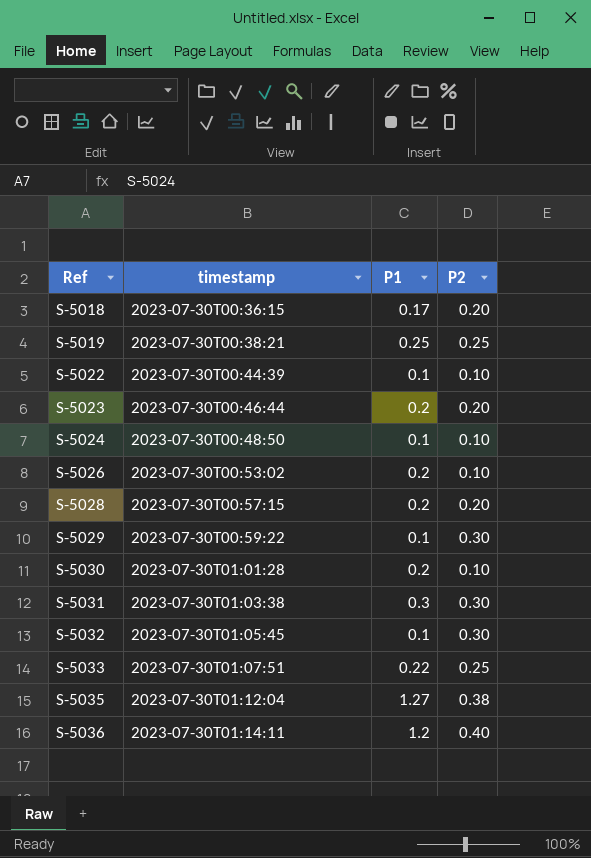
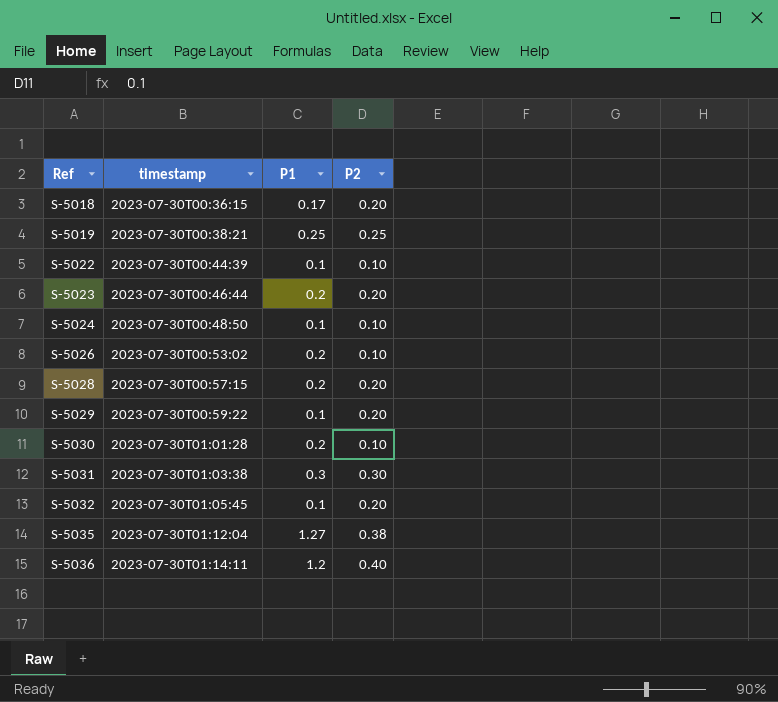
row S-5033: 2023-07-30T01:07:51 | 0.22 | 0.25 -> none
S-5029 | P2: 0.30 -> 0.20
S-5032 | P2: 0.30 -> 0.20

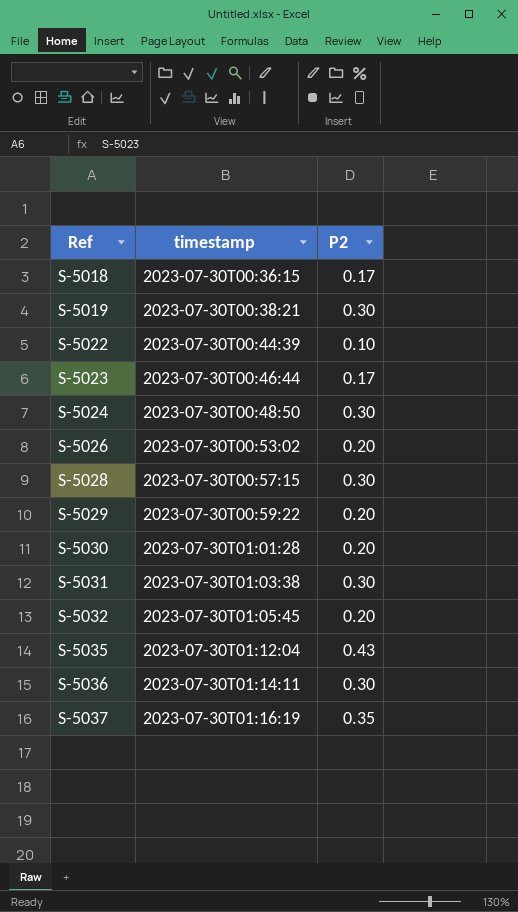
column P1 | position: 3 -> none
S-5018 | P2: 0.20 -> 0.17
S-5019 | P2: 0.25 -> 0.30
S-5023 | P2: 0.20 -> 0.17
S-5024 | P2: 0.10 -> 0.30
S-5026 | P2: 0.10 -> 0.20
S-5028 | P2: 0.20 -> 0.30
S-5030 | P2: 0.10 -> 0.20
S-5035 | P2: 0.38 -> 0.43
S-5036 | P2: 0.40 -> 0.30
row S-5037: none -> 2023-07-30T01:16:19 | 0.35

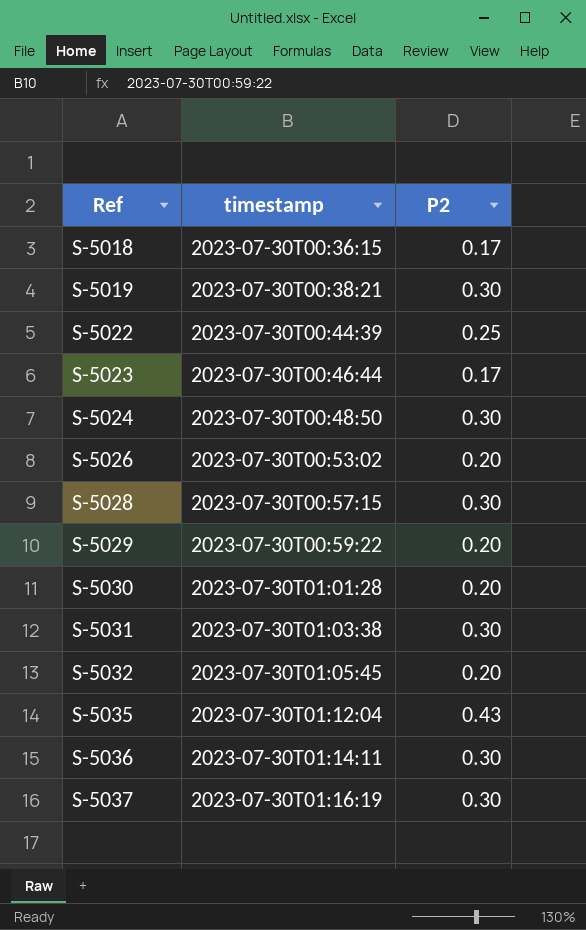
S-5022 | P2: 0.10 -> 0.25
S-5037 | P2: 0.35 -> 0.30

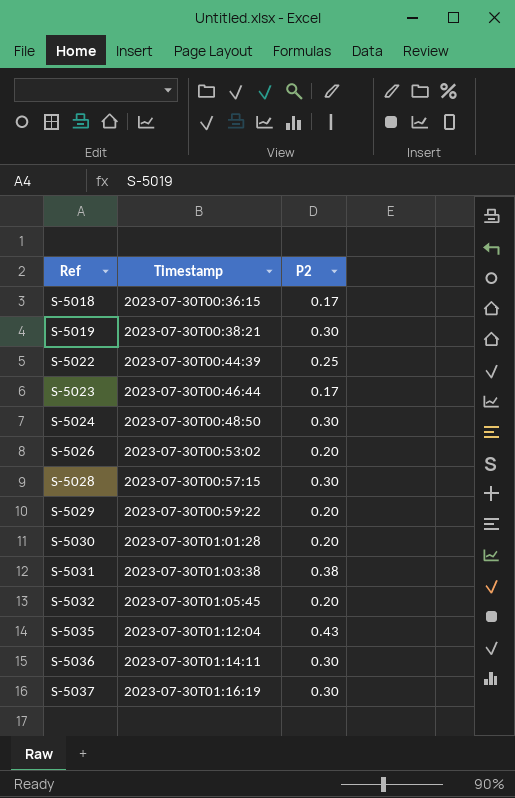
column name: timestamp -> Timestamp
S-5031 | P2: 0.30 -> 0.38

